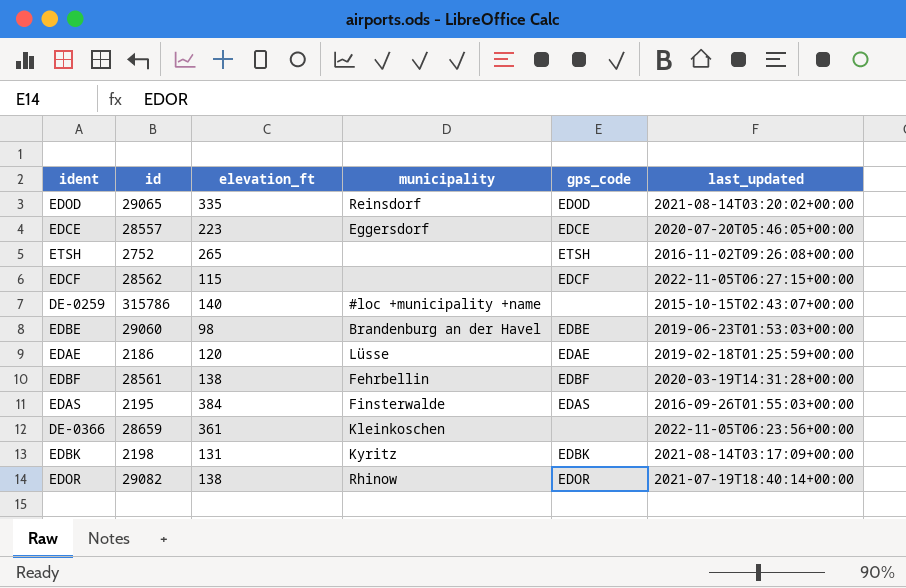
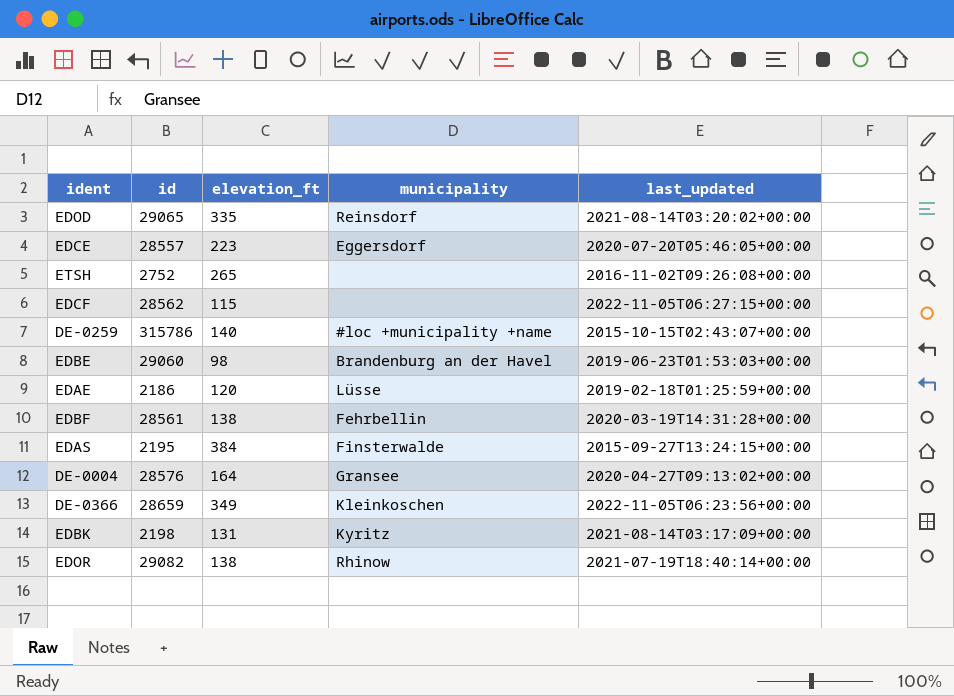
column gps_code | position: 5 -> none
EDAS | last_updated: 2016-09-26T01:55:03+00:00 -> 2015-09-27T13:24:15+00:00
row DE-0004: none -> 28576 | 164 | Gransee | 2020-04-27T09:13:02+00:00
DE-0366 | elevation_ft: 361 -> 349

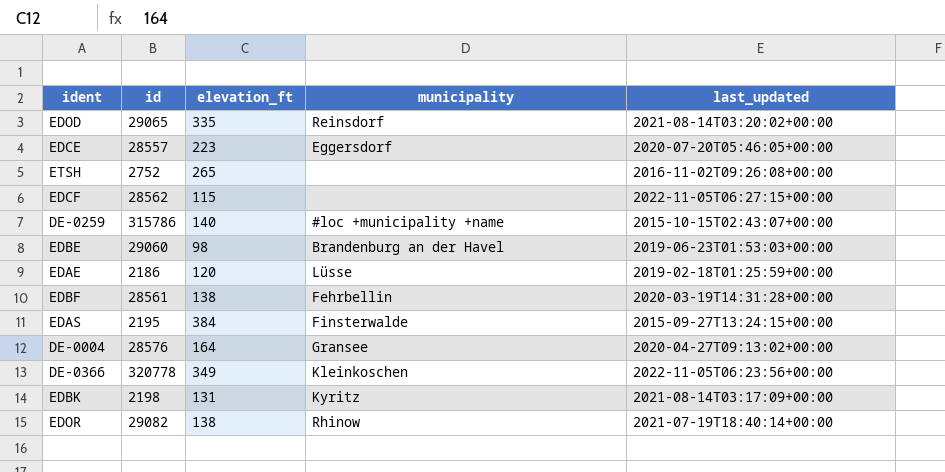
DE-0366 | id: 28659 -> 320778

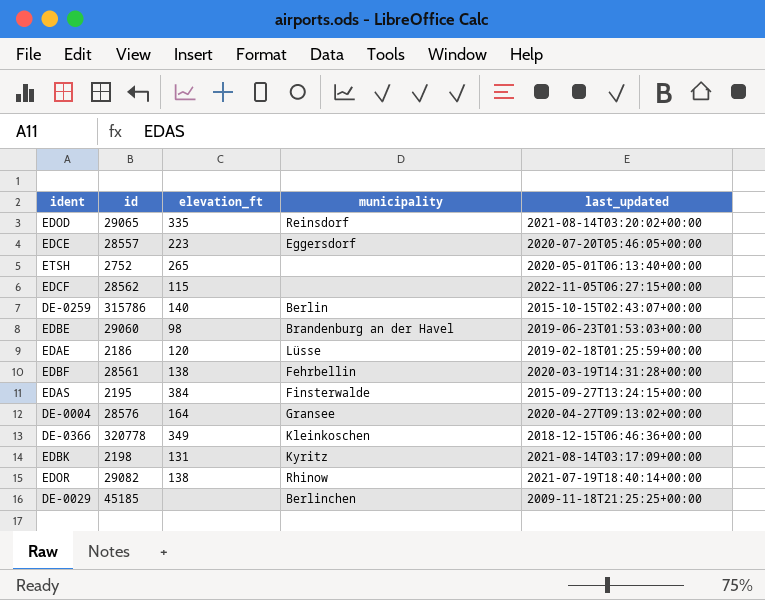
ETSH | last_updated: 2016-11-02T09:26:08+00:00 -> 2020-05-01T06:13:40+00:00
DE-0259 | municipality: #loc +municipality +name -> Berlin
DE-0366 | last_updated: 2022-11-05T06:23:56+00:00 -> 2018-12-15T06:46:36+00:00
row DE-0029: none -> 45185 | none | Berlinchen | 2009-11-18T21:25:25+00:00

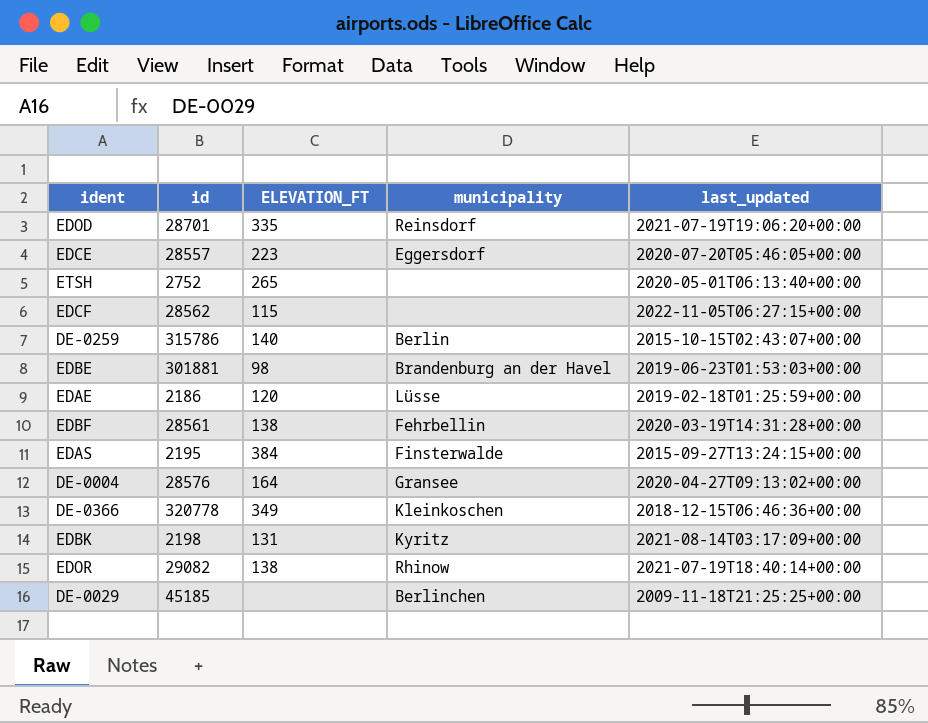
column name: elevation_ft -> ELEVATION_FT
EDOD | id: 29065 -> 28701
EDOD | last_updated: 2021-08-14T03:20:02+00:00 -> 2021-07-19T19:06:20+00:00
EDBE | id: 29060 -> 301881

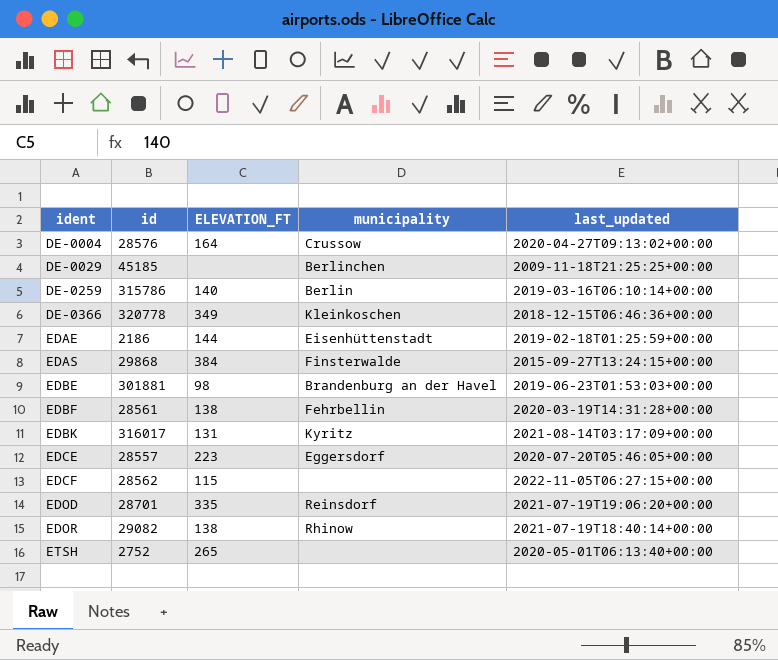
row order: none -> ident ascending
DE-0004 | municipality: Gransee -> Crussow
DE-0259 | last_updated: 2015-10-15T02:43:07+00:00 -> 2019-03-16T06:10:14+00:00
EDAE | ELEVATION_FT: 120 -> 144
EDAE | municipality: Lüsse -> Eisenhüttenstadt
EDAS | id: 2195 -> 29868
EDBK | id: 2198 -> 316017

